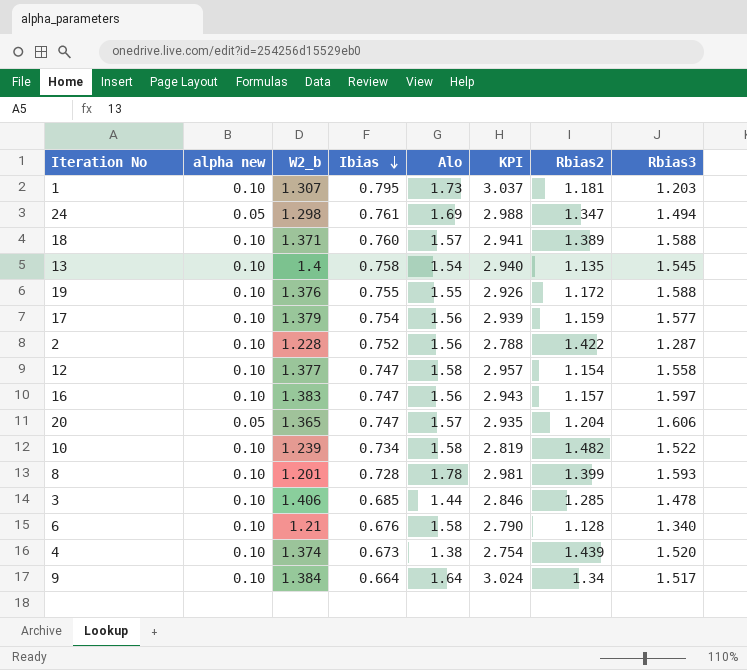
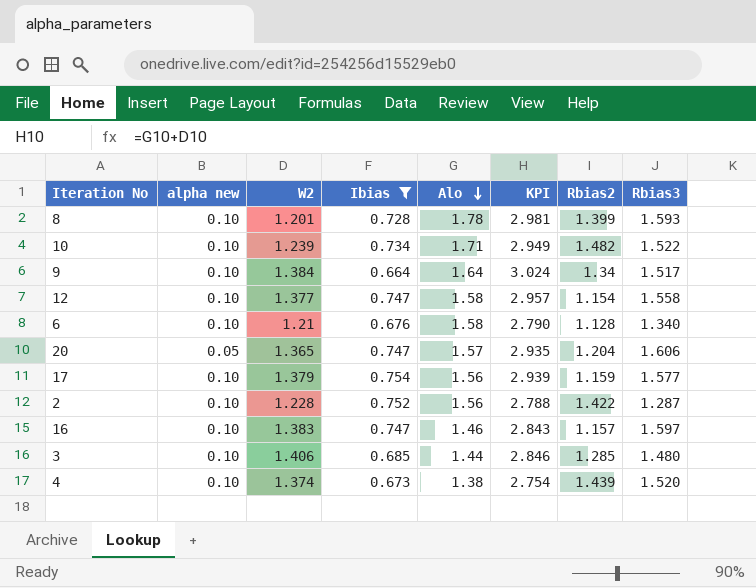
filter: none -> Ibias <= 0.754
row order: Ibias descending -> Alo descending
column name: W2_b -> W2
10 | Alo: 1.58 -> 1.71
10 | KPI: 2.819 -> 2.949
16 | Alo: 1.56 -> 1.46
16 | KPI: 2.943 -> 2.843
3 | Rbias3: 1.478 -> 1.480

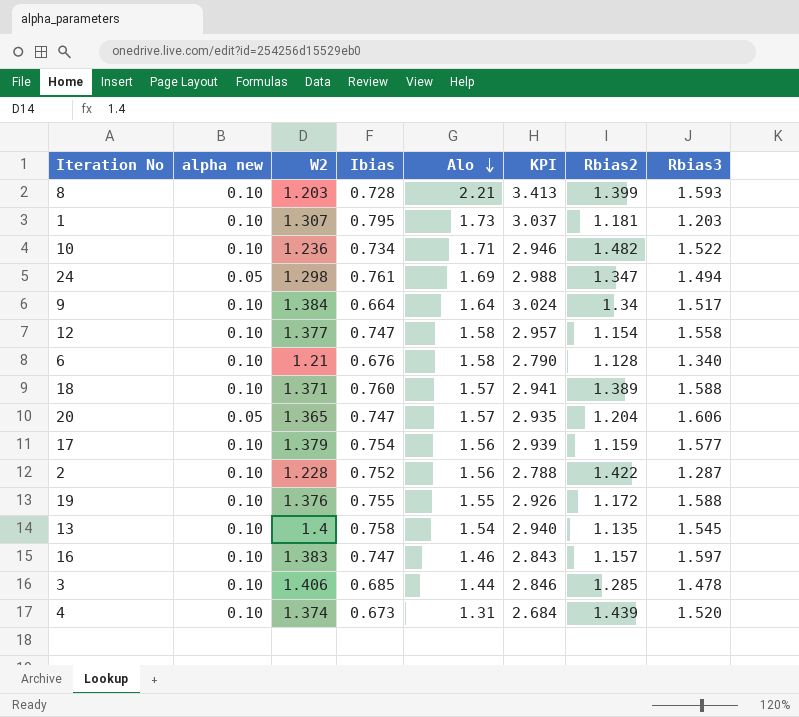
filter: Ibias <= 0.754 -> none
8 | W2: 1.201 -> 1.203
8 | Alo: 1.78 -> 2.21
8 | KPI: 2.981 -> 3.413
10 | W2: 1.239 -> 1.236
10 | KPI: 2.949 -> 2.946
3 | Rbias3: 1.480 -> 1.478
4 | Alo: 1.38 -> 1.31
4 | KPI: 2.754 -> 2.684

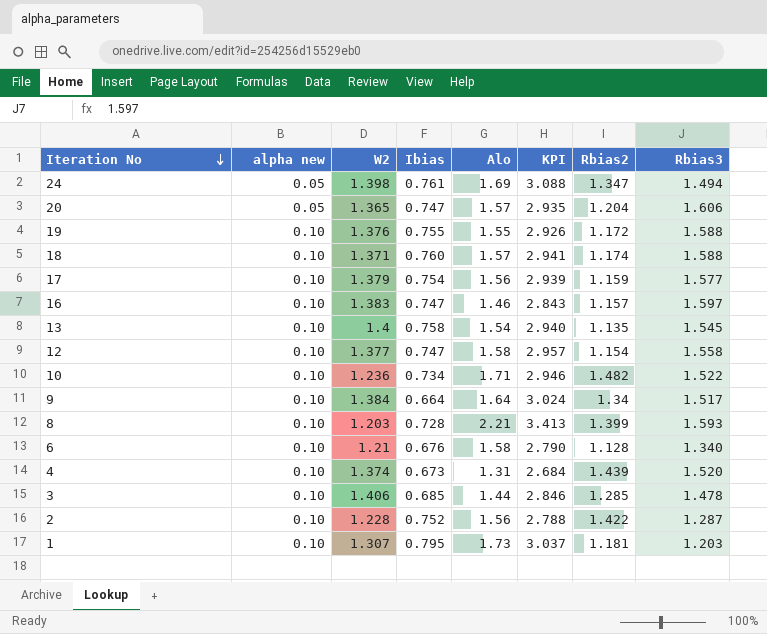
row order: Alo descending -> Iteration No descending
24 | W2: 1.298 -> 1.398
24 | KPI: 2.988 -> 3.088
18 | Rbias2: 1.389 -> 1.174

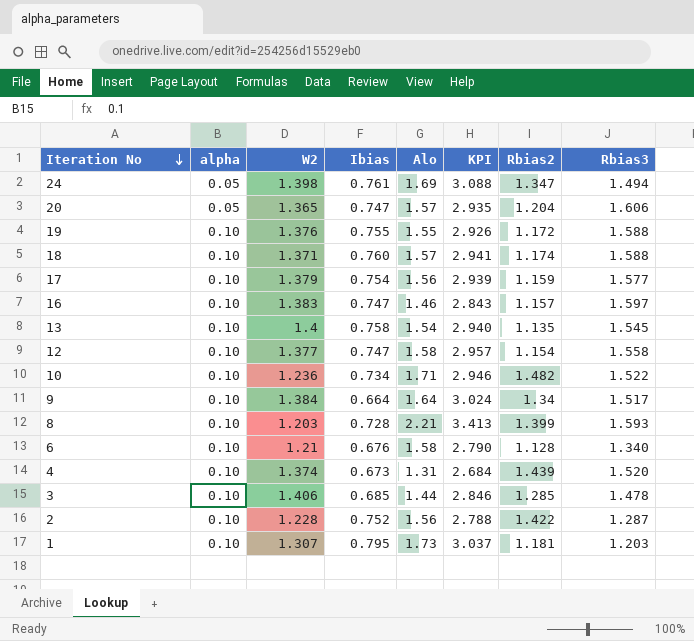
column name: alpha new -> alpha

